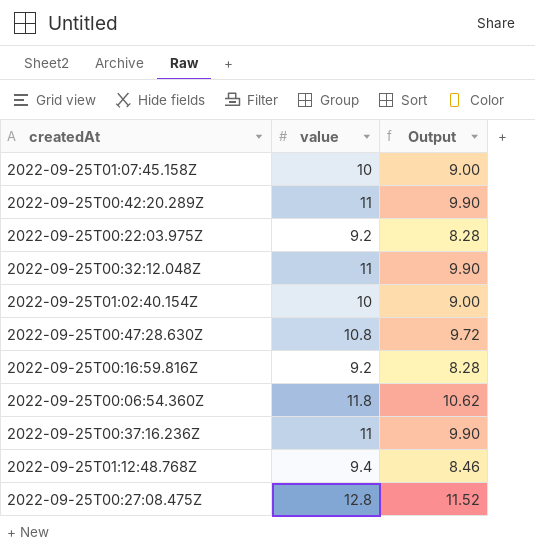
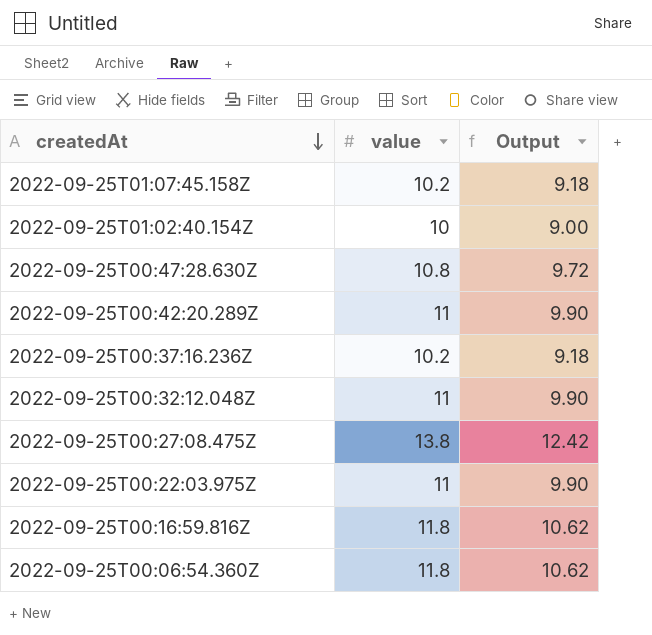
row order: none -> createdAt descending
row 2022-09-25T01:12:48.768Z: 9.4 | 8.46 -> none
2022-09-25T01:07:45.158Z | value: 10 -> 10.2
2022-09-25T01:07:45.158Z | Output: 9.00 -> 9.18
2022-09-25T00:37:16.236Z | value: 11 -> 10.2
2022-09-25T00:37:16.236Z | Output: 9.90 -> 9.18
2022-09-25T00:27:08.475Z | value: 12.8 -> 13.8
2022-09-25T00:27:08.475Z | Output: 11.52 -> 12.42
2022-09-25T00:22:03.975Z | value: 9.2 -> 11
2022-09-25T00:22:03.975Z | Output: 8.28 -> 9.90
2022-09-25T00:16:59.816Z | value: 9.2 -> 11.8
2022-09-25T00:16:59.816Z | Output: 8.28 -> 10.62

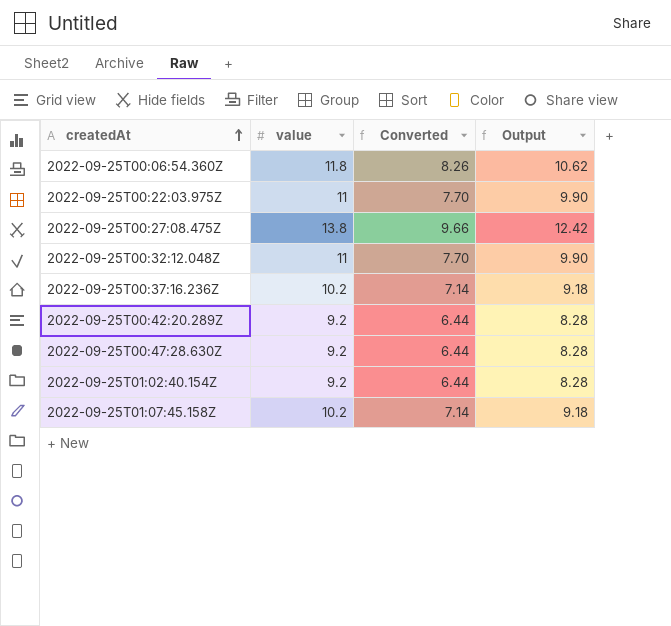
row order: createdAt descending -> createdAt ascending
column Converted | formula: none -> [value] * 0.7
row 2022-09-25T00:16:59.816Z: 11.8 | 10.62 -> none
2022-09-25T00:42:20.289Z | value: 11 -> 9.2
2022-09-25T00:42:20.289Z | Output: 9.90 -> 8.28
2022-09-25T00:47:28.630Z | value: 10.8 -> 9.2
2022-09-25T00:47:28.630Z | Output: 9.72 -> 8.28
2022-09-25T01:02:40.154Z | value: 10 -> 9.2
2022-09-25T01:02:40.154Z | Output: 9.00 -> 8.28

